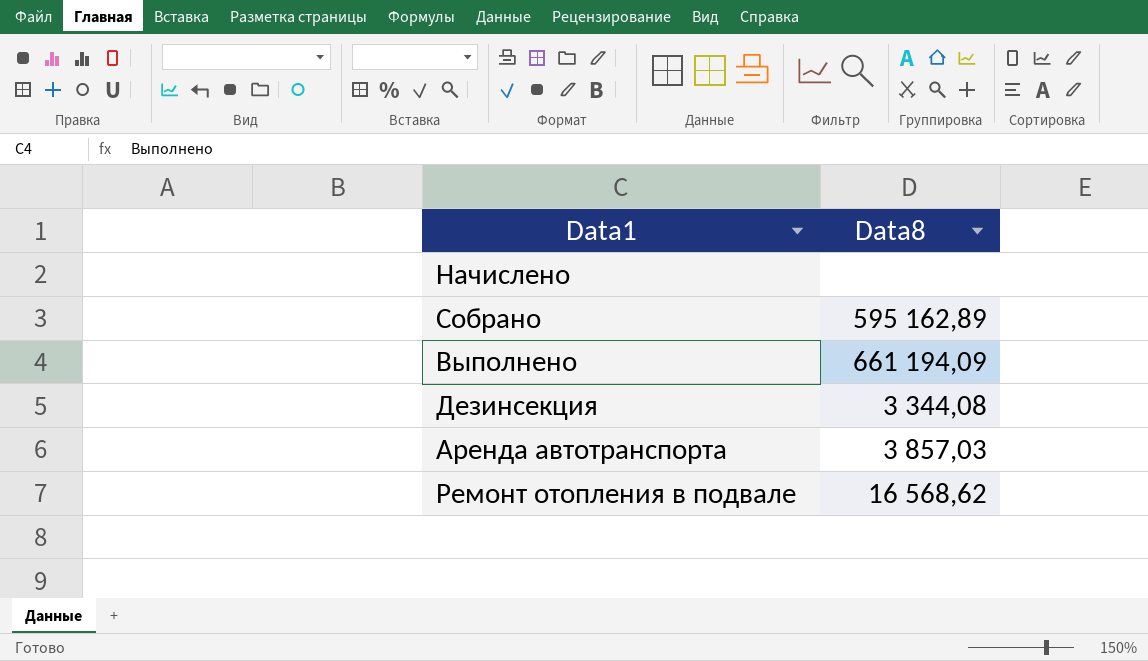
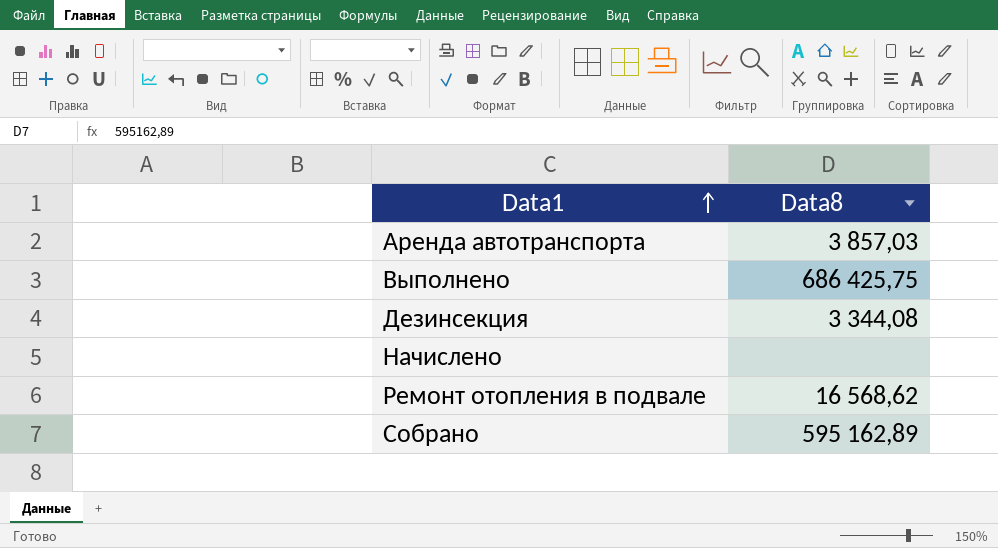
row order: none -> Data1 ascending
Выполнено | Data8: 661 194,09 -> 686 425,75

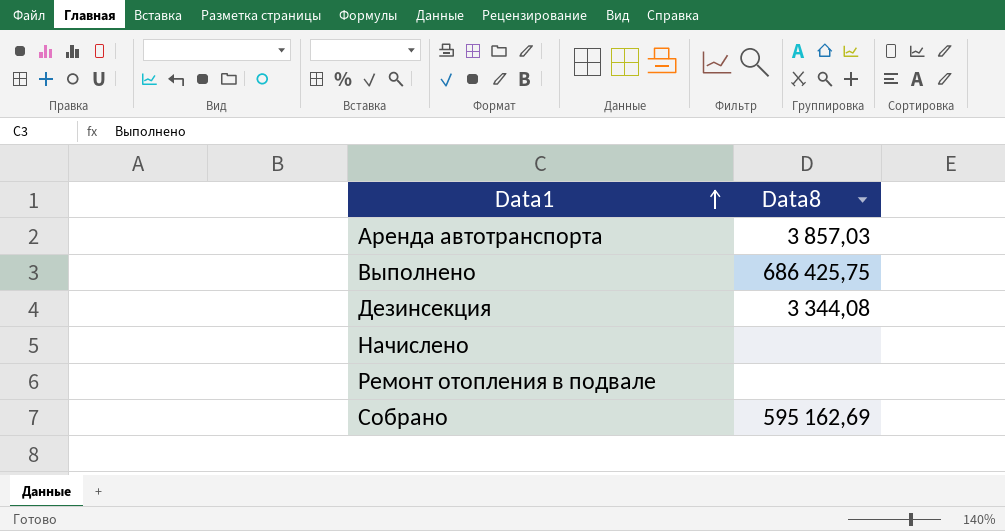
Ремонт отопления в подвале | Data8: 16 568,62 -> none
Собрано | Data8: 595 162,89 -> 595 162,69

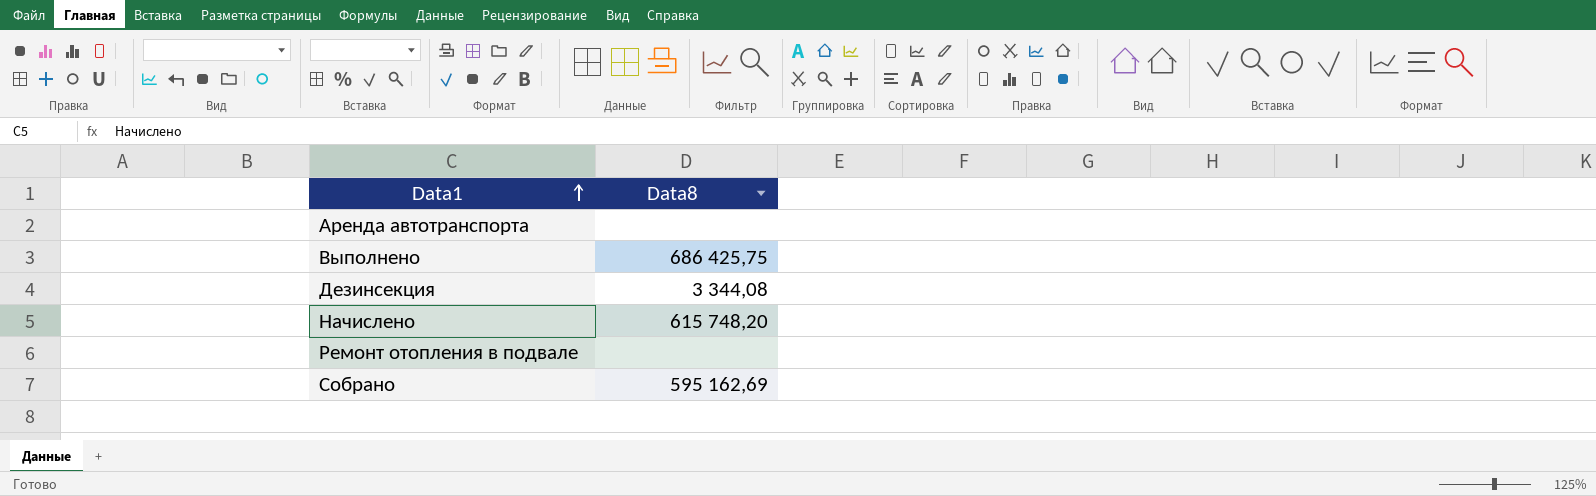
Аренда автотранспорта | Data8: 3 857,03 -> none
Начислено | Data8: none -> 615 748,20

